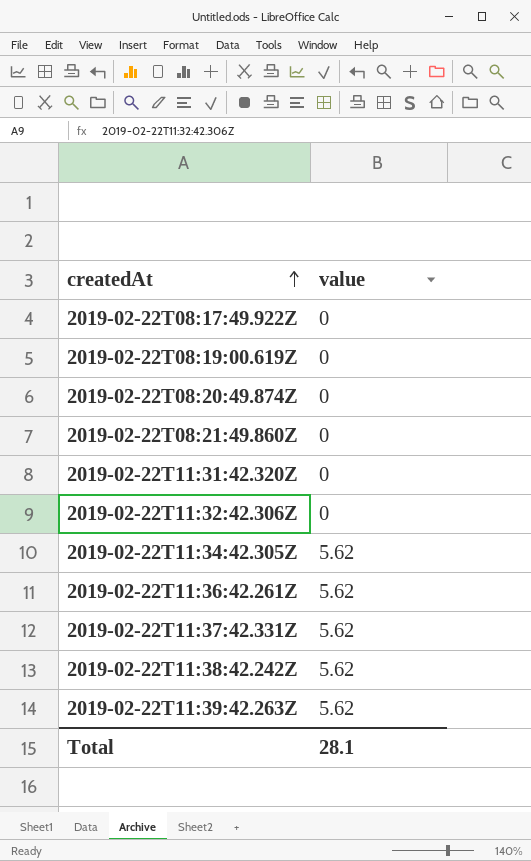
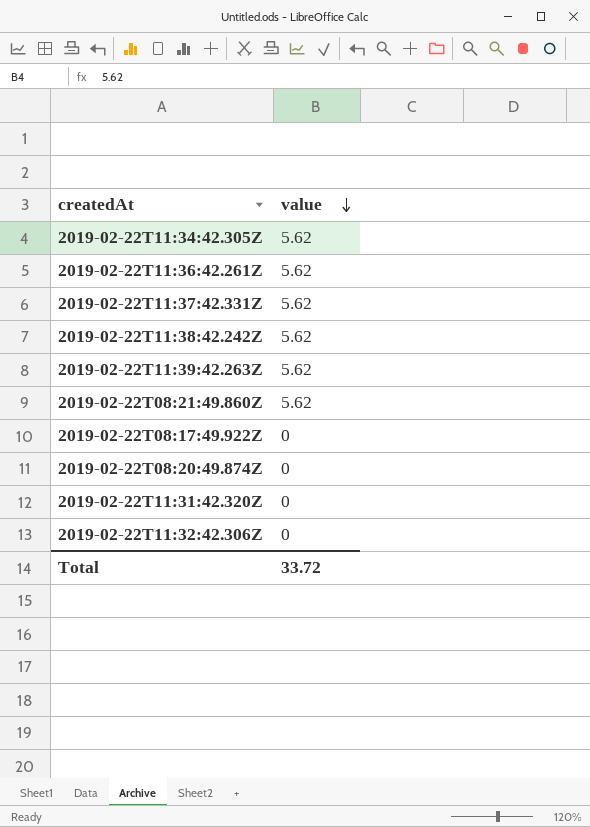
row order: createdAt ascending -> value descending
row 2019-02-22T08:19:00.619Z: 0 -> none
2019-02-22T08:21:49.860Z | value: 0 -> 5.62
Total | value: 28.1 -> 33.72

